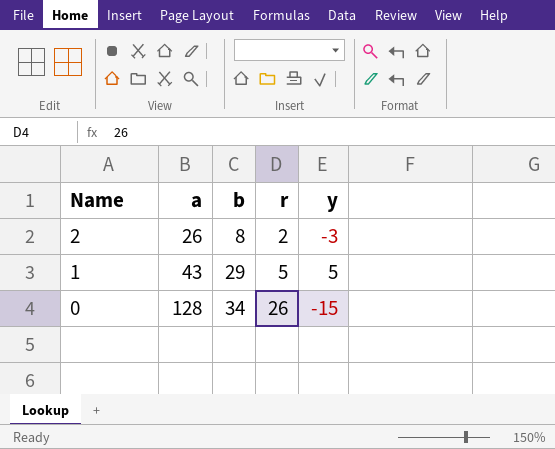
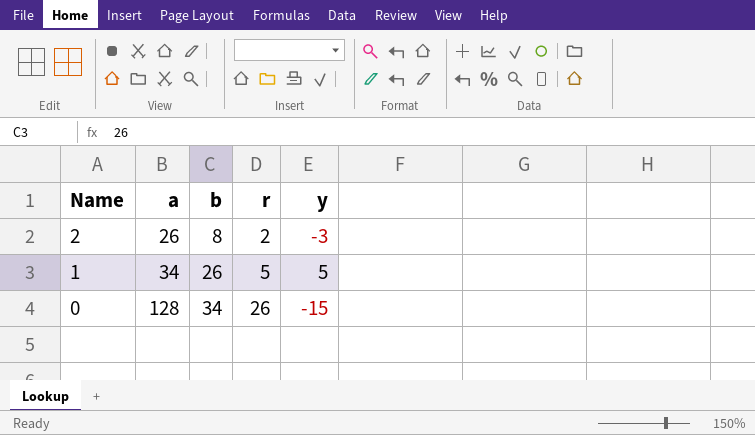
1 | a: 43 -> 34
1 | b: 29 -> 26

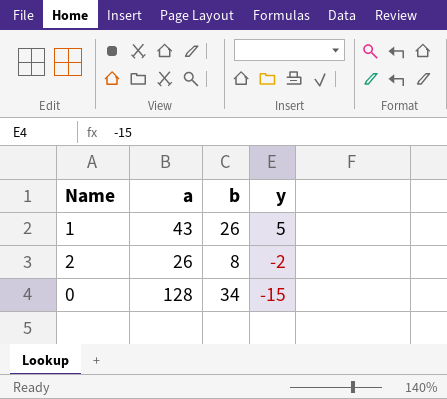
row order: Name descending -> y descending
column r | position: 4 -> none
1 | a: 34 -> 43
2 | y: -3 -> -2

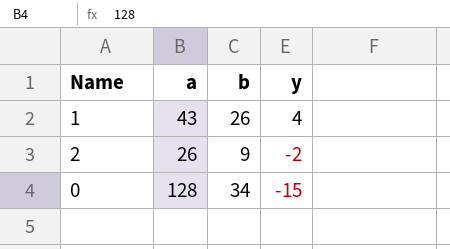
1 | y: 5 -> 4
2 | b: 8 -> 9

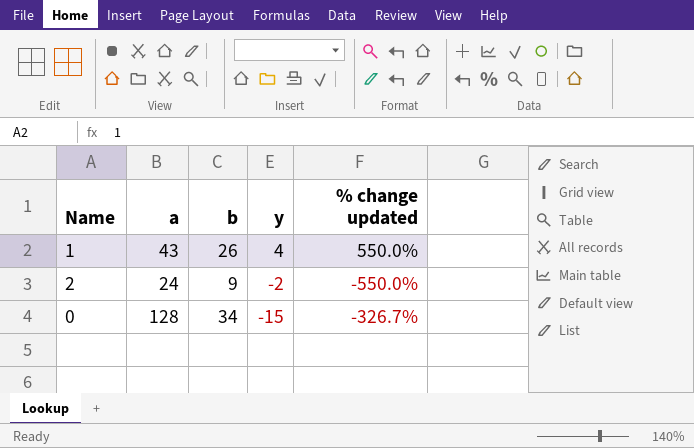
column % change updated | formula: none -> ([b] - [y]) / [y]
2 | a: 26 -> 24

